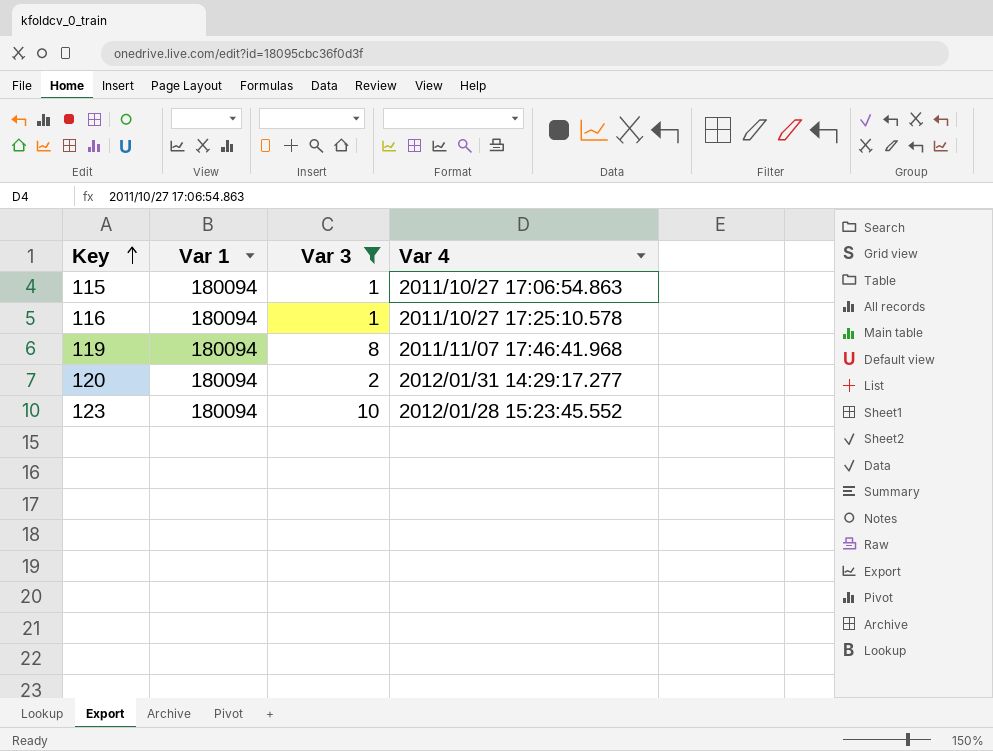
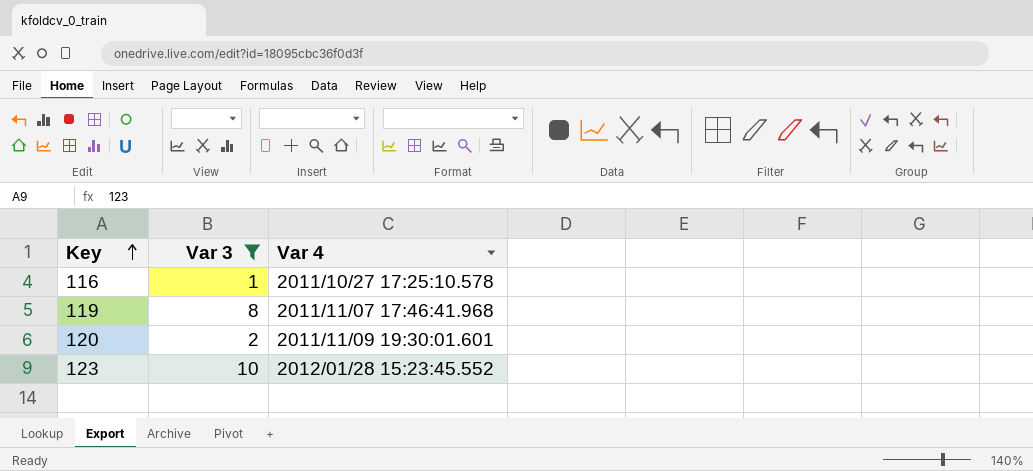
column Var 1 | position: 2 -> none
row 115: 180094 | 1 | 2011/10/27 17:06:54.863 -> none
120 | Var 4: 2012/01/31 14:29:17.277 -> 2011/11/09 19:30:01.601

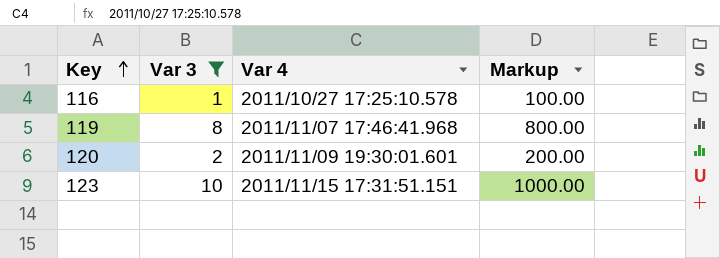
column Markup | formula: none -> [Var 3] * 100
123 | Var 4: 2012/01/28 15:23:45.552 -> 2011/11/15 17:31:51.151

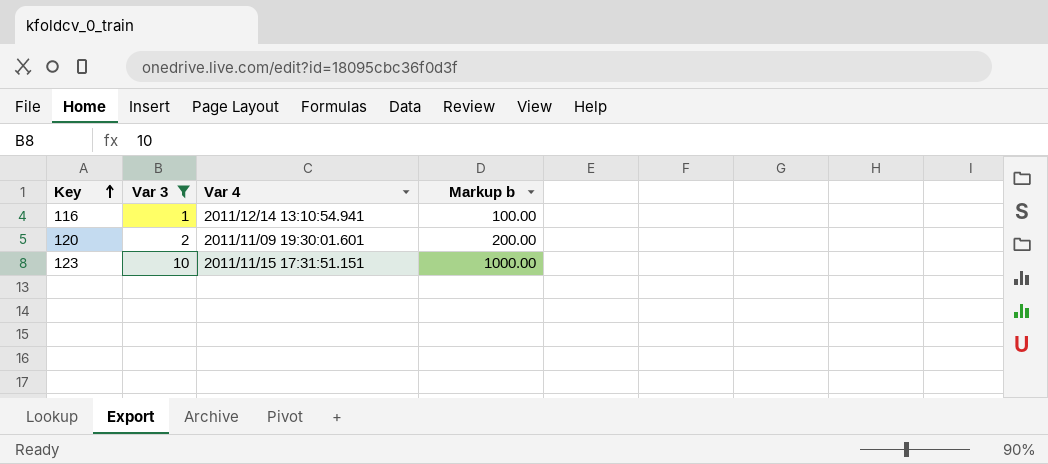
column name: Markup -> Markup b
row 119: 8 | 2011/11/07 17:46:41.968 | 800.00 -> none
116 | Var 4: 2011/10/27 17:25:10.578 -> 2011/12/14 13:10:54.941

